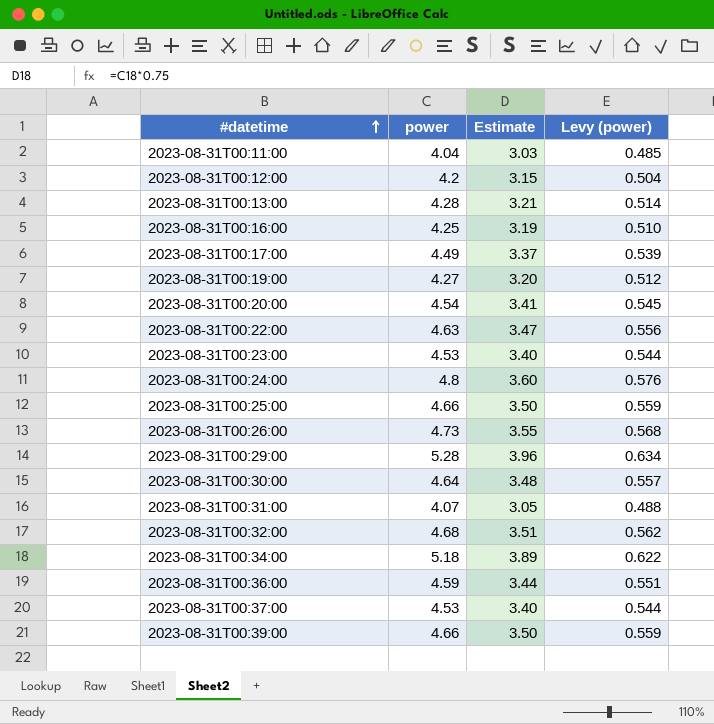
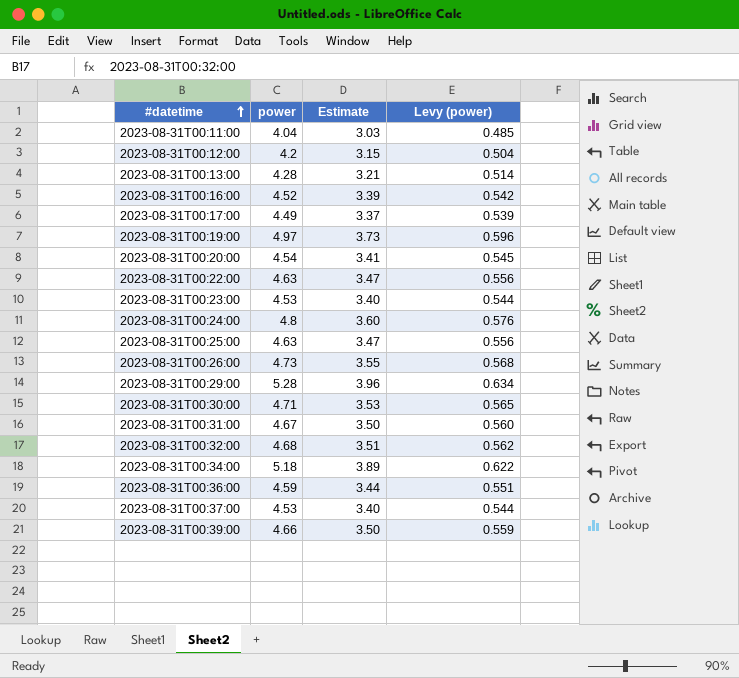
2023-08-31T00:16:00 | power: 4.25 -> 4.52
2023-08-31T00:16:00 | Estimate: 3.19 -> 3.39
2023-08-31T00:16:00 | Levy (power): 0.510 -> 0.542
2023-08-31T00:19:00 | power: 4.27 -> 4.97
2023-08-31T00:19:00 | Estimate: 3.20 -> 3.73
2023-08-31T00:19:00 | Levy (power): 0.512 -> 0.596
2023-08-31T00:25:00 | power: 4.66 -> 4.63
2023-08-31T00:25:00 | Estimate: 3.50 -> 3.47
2023-08-31T00:25:00 | Levy (power): 0.559 -> 0.556
2023-08-31T00:30:00 | power: 4.64 -> 4.71
2023-08-31T00:30:00 | Estimate: 3.48 -> 3.53
2023-08-31T00:30:00 | Levy (power): 0.557 -> 0.565
2023-08-31T00:31:00 | power: 4.07 -> 4.67
2023-08-31T00:31:00 | Estimate: 3.05 -> 3.50
2023-08-31T00:31:00 | Levy (power): 0.488 -> 0.560

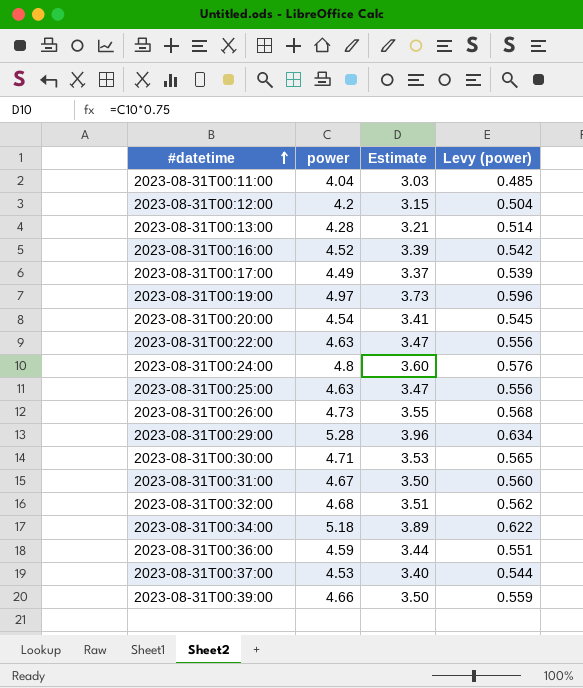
row 2023-08-31T00:23:00: 4.53 | 3.40 | 0.544 -> none

